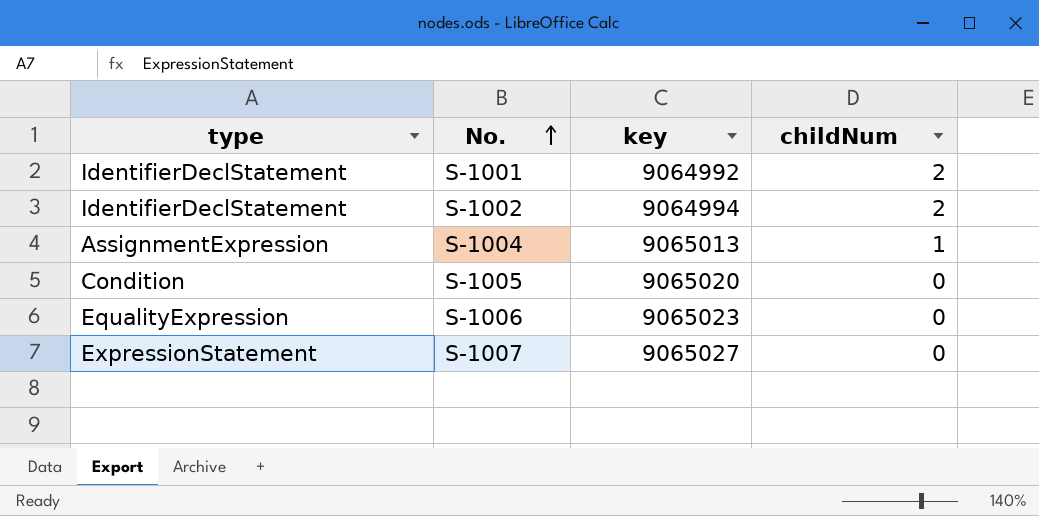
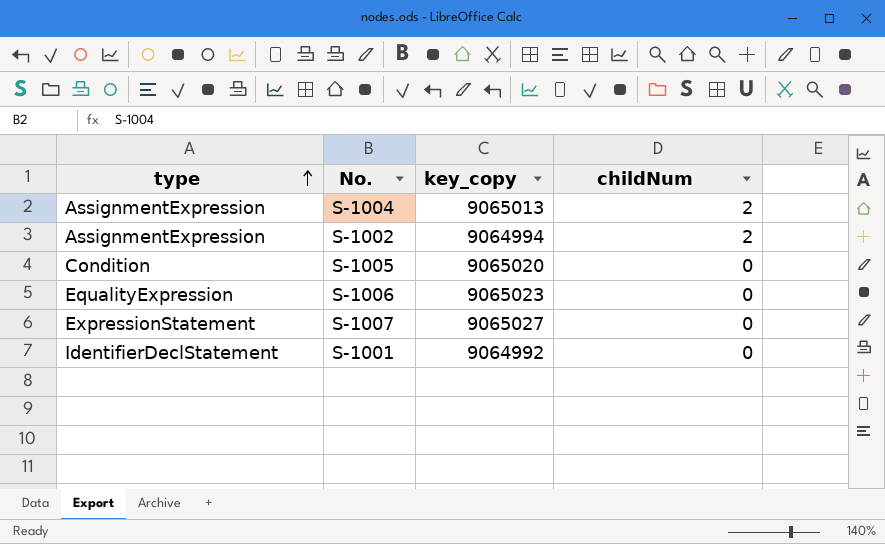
row order: No. ascending -> type ascending
column name: key -> key_copy
S-1004 | childNum: 1 -> 2
S-1002 | type: IdentifierDeclStatement -> AssignmentExpression
S-1001 | childNum: 2 -> 0

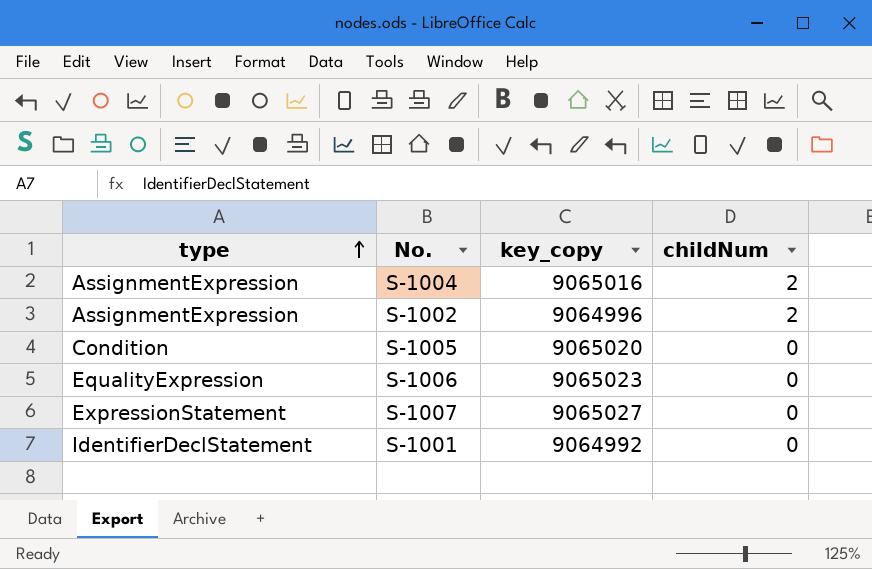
S-1004 | key_copy: 9065013 -> 9065016
S-1002 | key_copy: 9064994 -> 9064996

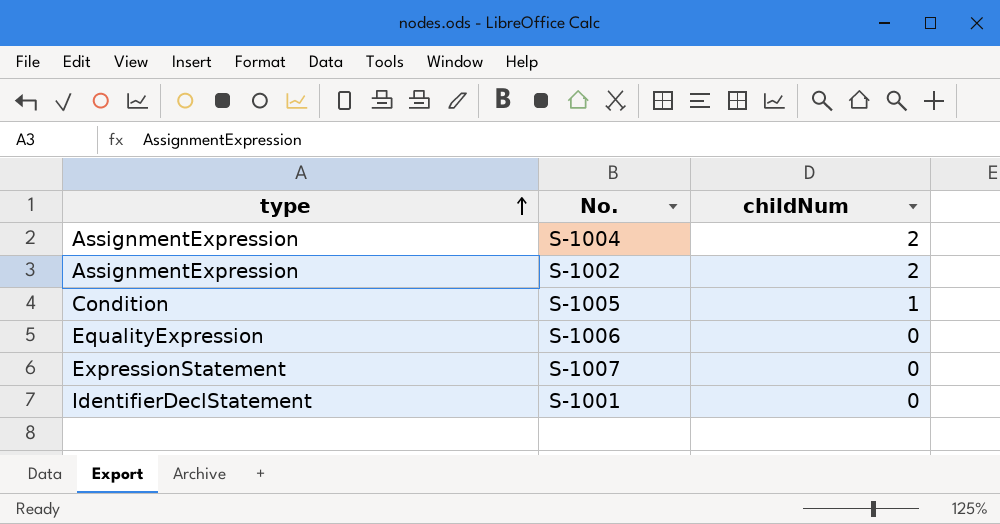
column key_copy | position: 3 -> none
S-1005 | childNum: 0 -> 1

